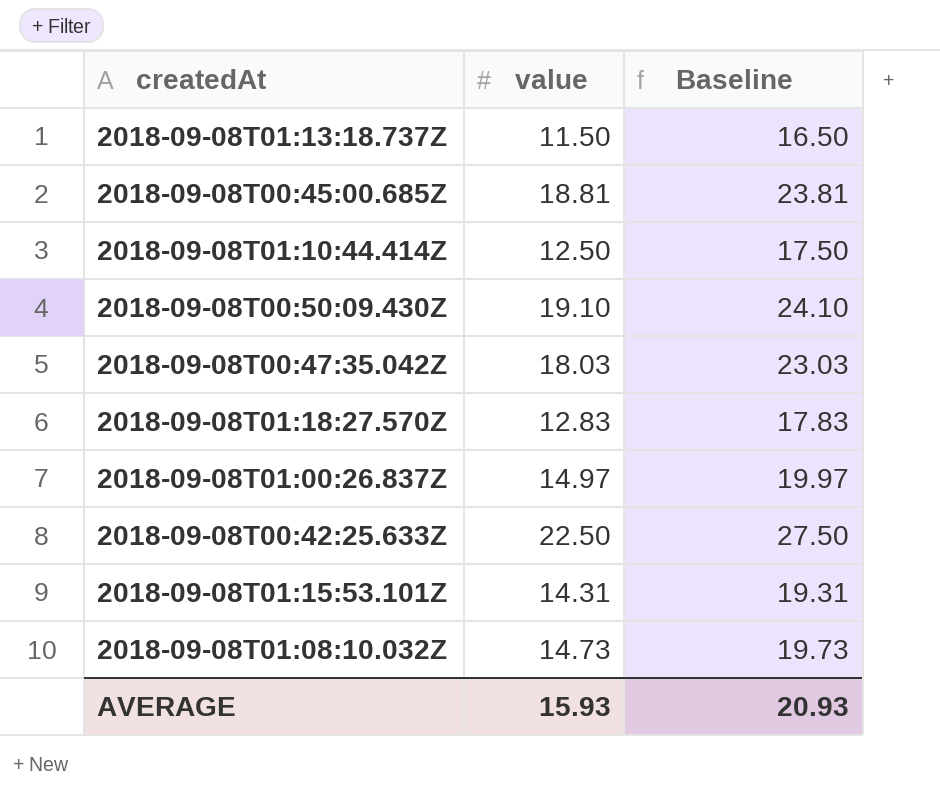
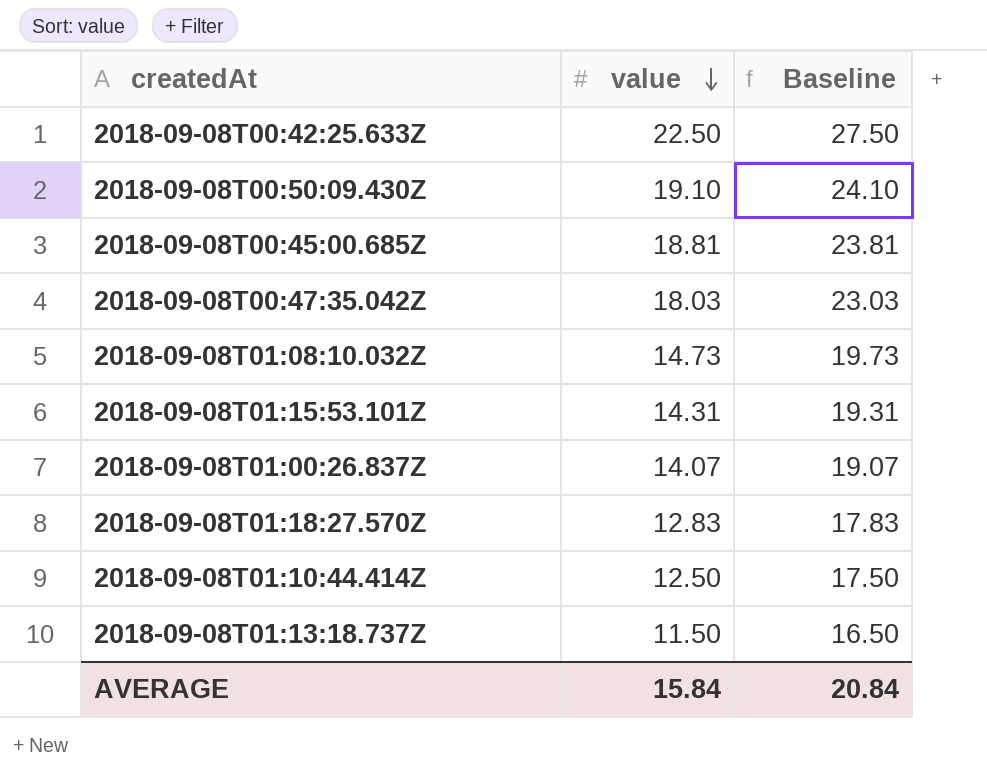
row order: none -> value descending
2018-09-08T01:00:26.837Z | value: 14.97 -> 14.07
2018-09-08T01:00:26.837Z | Baseline: 19.97 -> 19.07
AVERAGE | value: 15.93 -> 15.84
AVERAGE | Baseline: 20.93 -> 20.84

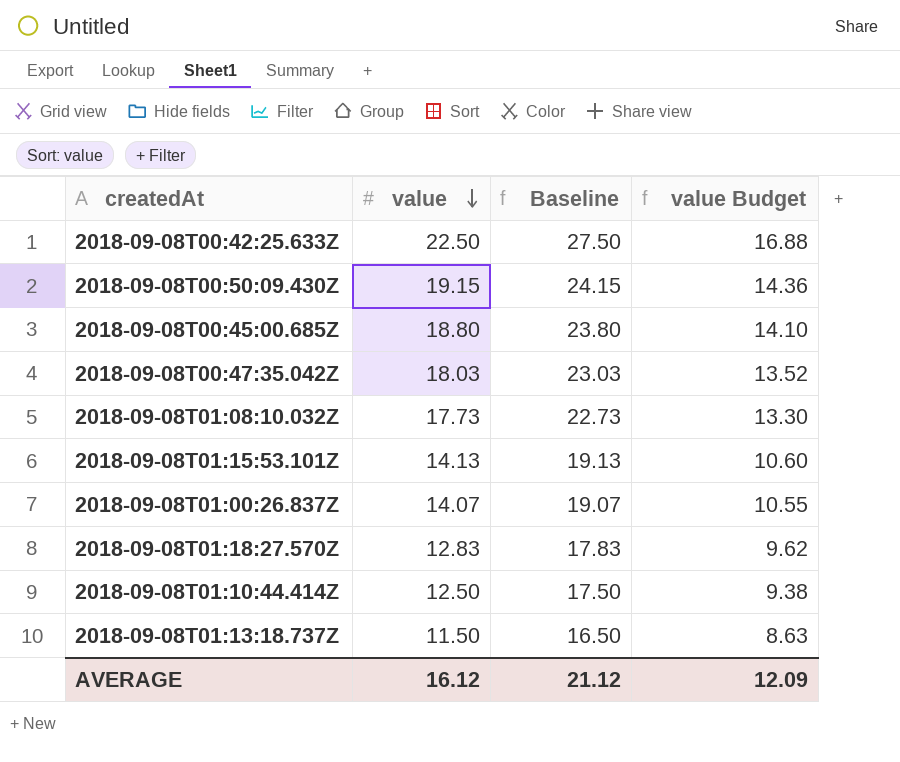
column value Budget | formula: none -> [value] * 0.75
2018-09-08T00:50:09.430Z | value: 19.10 -> 19.15
2018-09-08T00:50:09.430Z | Baseline: 24.10 -> 24.15
2018-09-08T00:45:00.685Z | value: 18.81 -> 18.80
2018-09-08T00:45:00.685Z | Baseline: 23.81 -> 23.80
2018-09-08T01:08:10.032Z | value: 14.73 -> 17.73
2018-09-08T01:08:10.032Z | Baseline: 19.73 -> 22.73
2018-09-08T01:15:53.101Z | value: 14.31 -> 14.13
2018-09-08T01:15:53.101Z | Baseline: 19.31 -> 19.13
AVERAGE | value: 15.84 -> 16.12
AVERAGE | Baseline: 20.84 -> 21.12

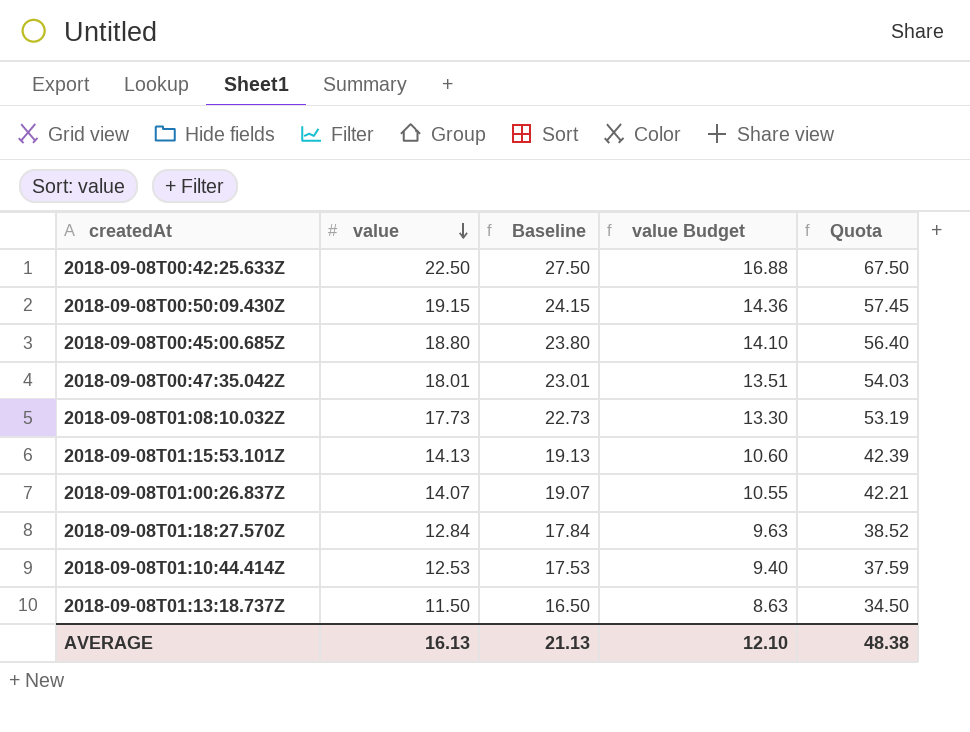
column Quota | formula: none -> [value] * 3
2018-09-08T00:47:35.042Z | value: 18.03 -> 18.01
2018-09-08T00:47:35.042Z | Baseline: 23.03 -> 23.01
2018-09-08T00:47:35.042Z | value Budget: 13.52 -> 13.51
2018-09-08T01:18:27.570Z | value: 12.83 -> 12.84
2018-09-08T01:18:27.570Z | Baseline: 17.83 -> 17.84
2018-09-08T01:18:27.570Z | value Budget: 9.62 -> 9.63
2018-09-08T01:10:44.414Z | value: 12.50 -> 12.53
2018-09-08T01:10:44.414Z | Baseline: 17.50 -> 17.53
2018-09-08T01:10:44.414Z | value Budget: 9.38 -> 9.40
AVERAGE | value: 16.12 -> 16.13
AVERAGE | Baseline: 21.12 -> 21.13
AVERAGE | value Budget: 12.09 -> 12.10

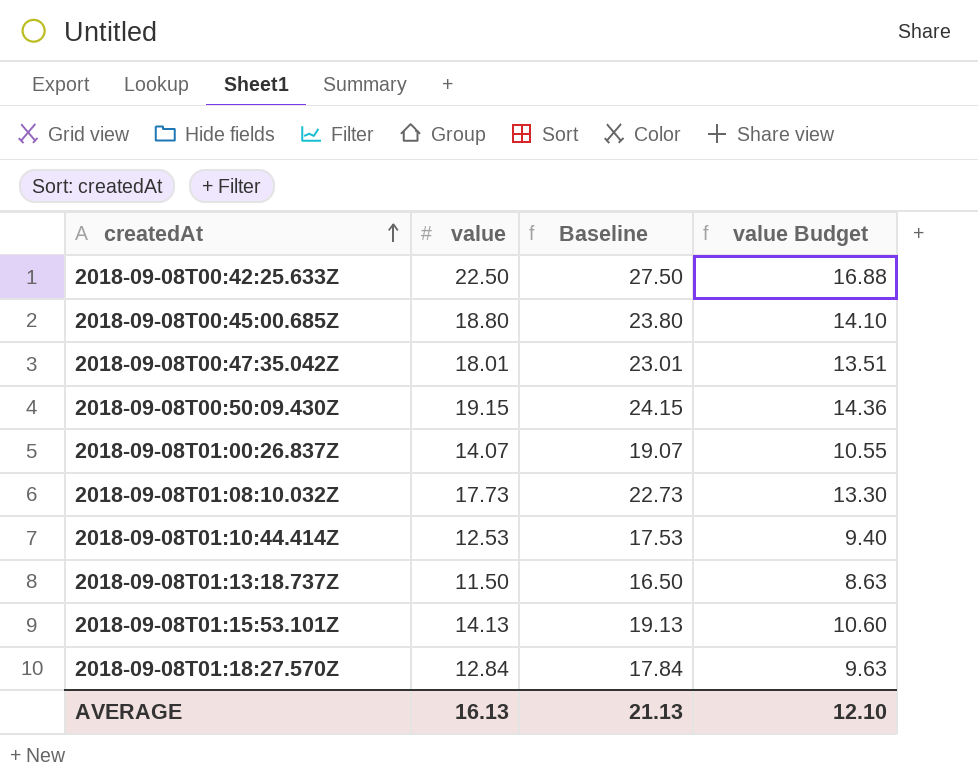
row order: value descending -> createdAt ascending
column Quota | formula: [value] * 3 -> none

